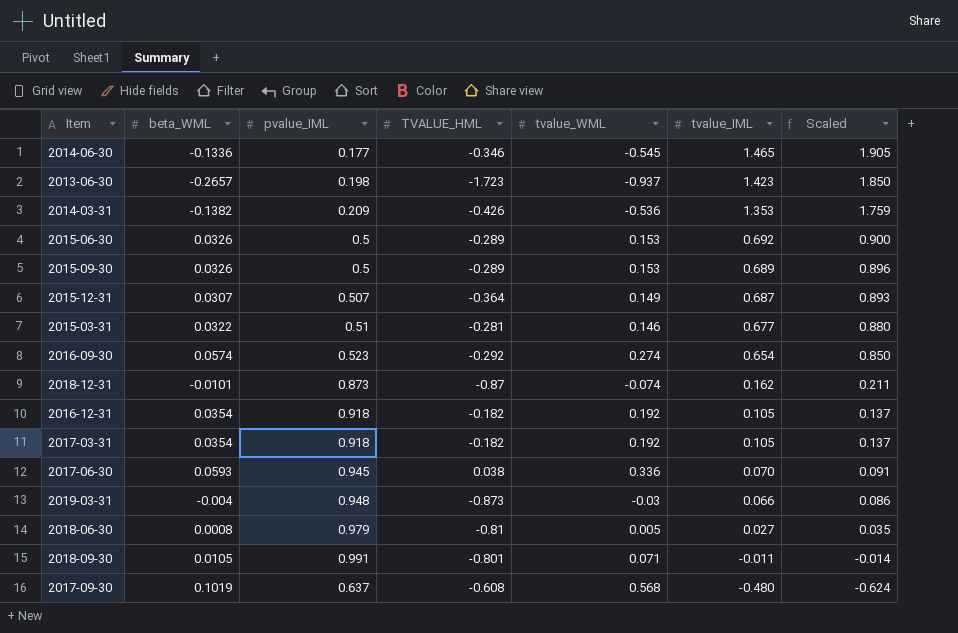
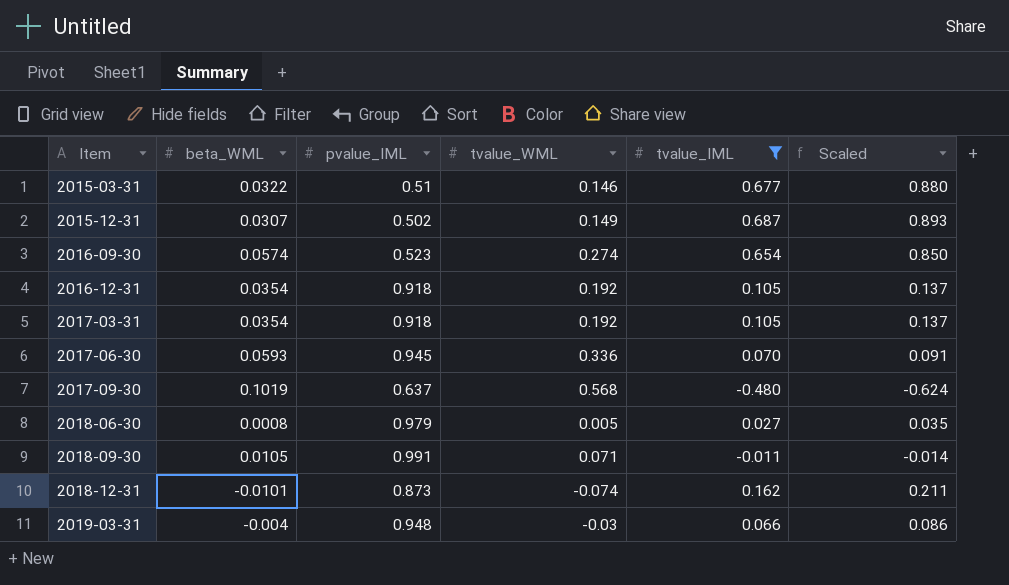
filter: none -> tvalue_IML <= 0.687
row order: tvalue_IML descending -> Item ascending
column TVALUE_HML | position: 4 -> none
2015-12-31 | pvalue_IML: 0.507 -> 0.502

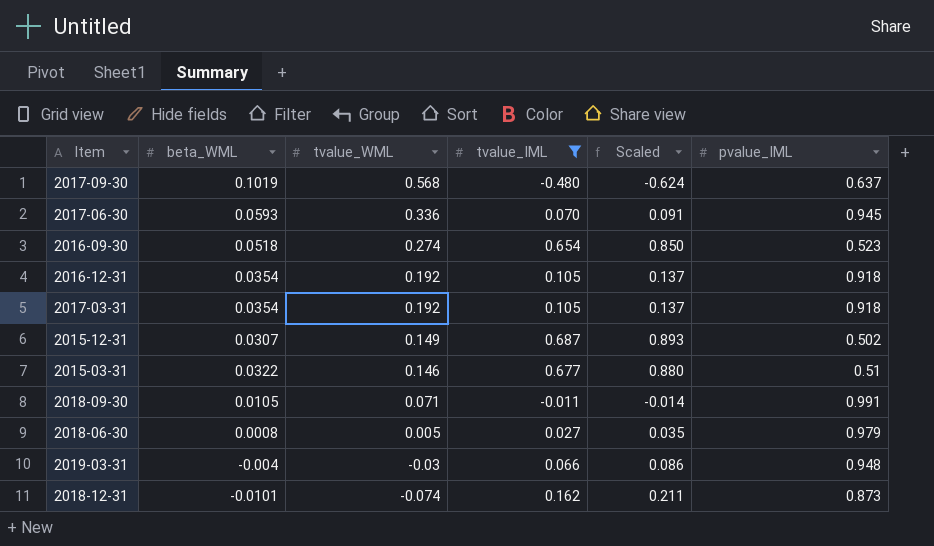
row order: Item ascending -> tvalue_WML descending
column pvalue_IML | position: 3 -> 6
2016-09-30 | beta_WML: 0.0574 -> 0.0518

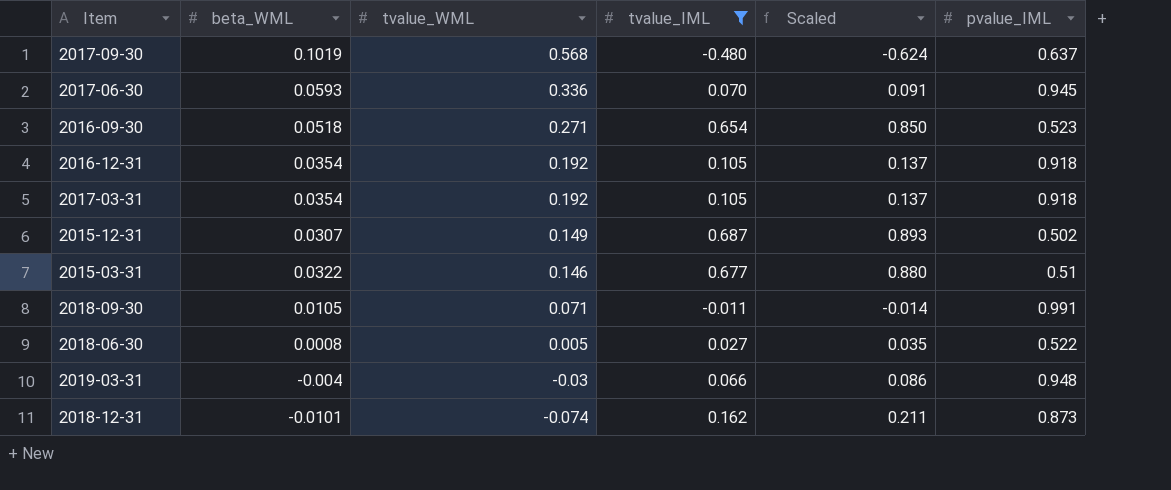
2016-09-30 | tvalue_WML: 0.274 -> 0.271
2018-06-30 | pvalue_IML: 0.979 -> 0.522

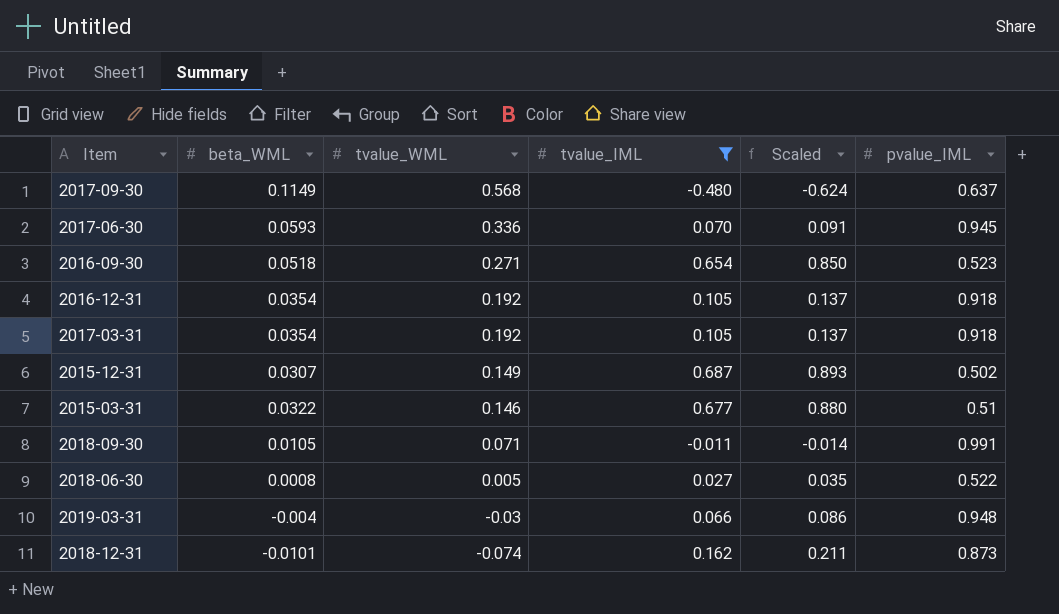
2017-09-30 | beta_WML: 0.1019 -> 0.1149

